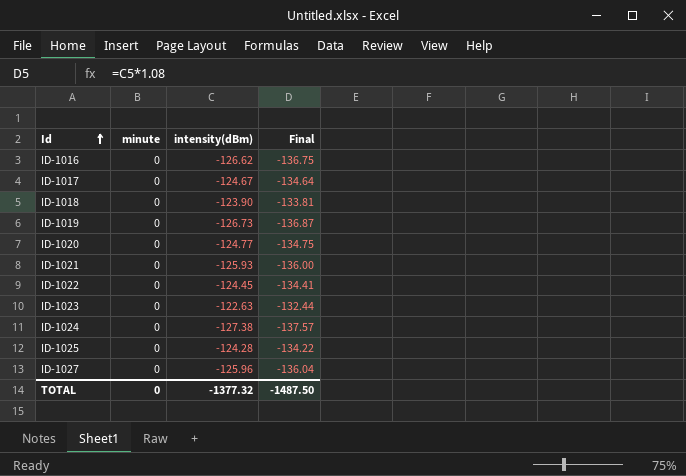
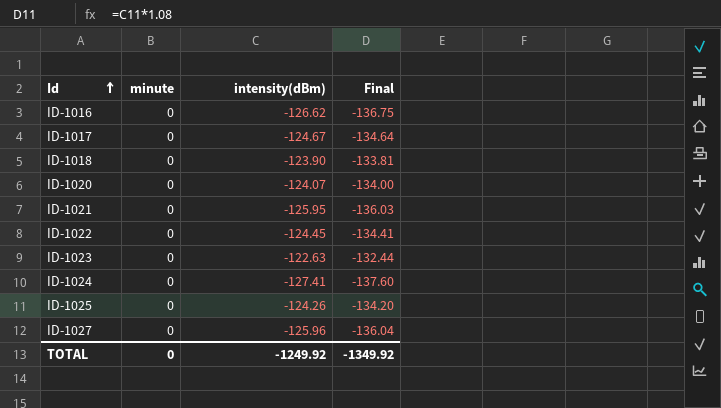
row ID-1019: 0 | -126.73 | -136.87 -> none
ID-1020 | intensity(dBm): -124.77 -> -124.07
ID-1020 | Final: -134.75 -> -134.00
ID-1021 | intensity(dBm): -125.93 -> -125.95
ID-1021 | Final: -136.00 -> -136.03
ID-1024 | intensity(dBm): -127.38 -> -127.41
ID-1024 | Final: -137.57 -> -137.60
ID-1025 | intensity(dBm): -124.28 -> -124.26
ID-1025 | Final: -134.22 -> -134.20
TOTAL | intensity(dBm): -1377.32 -> -1249.92
TOTAL | Final: -1487.50 -> -1349.92

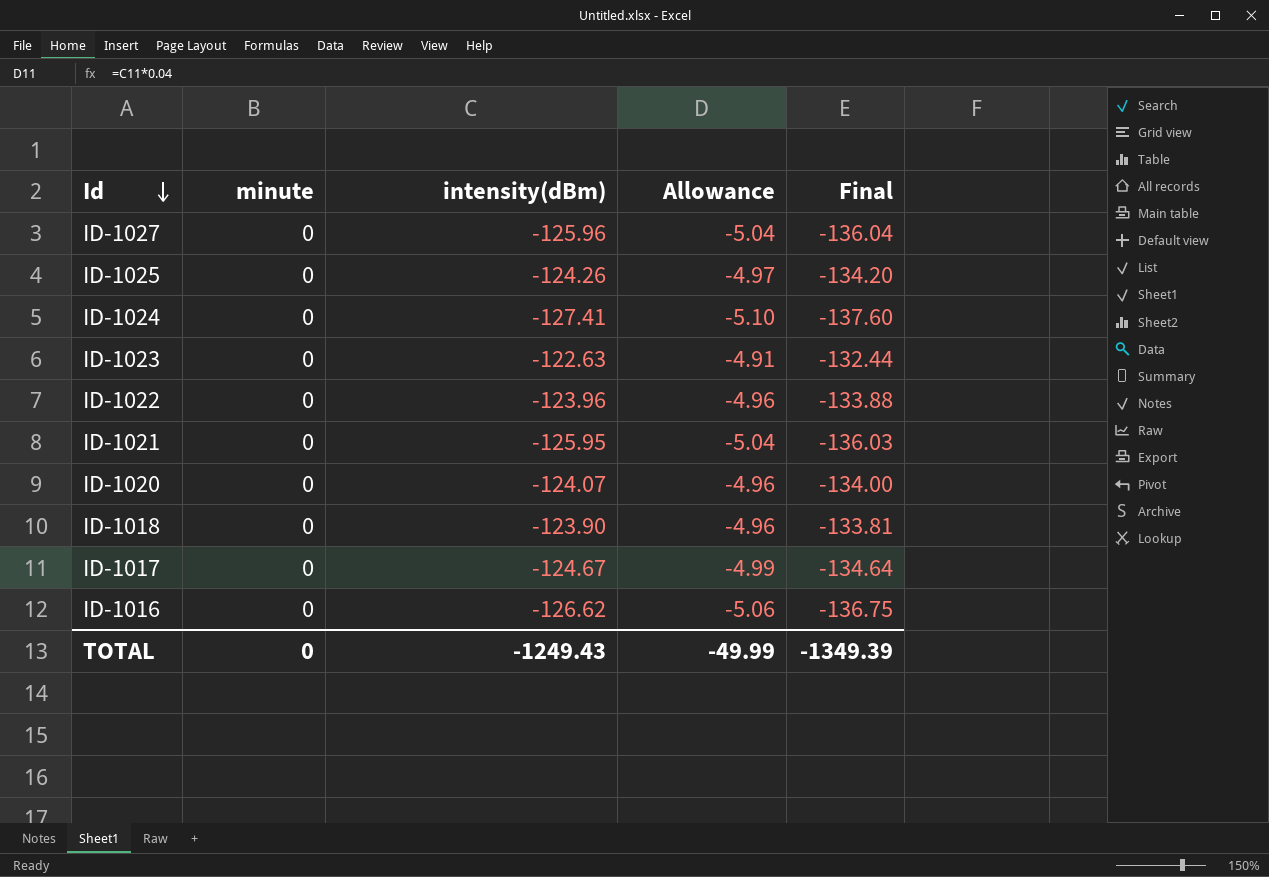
row order: Id ascending -> Id descending
column Allowance | formula: none -> [intensity(dBm)] * 0.04
ID-1022 | intensity(dBm): -124.45 -> -123.96
ID-1022 | Final: -134.41 -> -133.88
TOTAL | intensity(dBm): -1249.92 -> -1249.43
TOTAL | Final: -1349.92 -> -1349.39

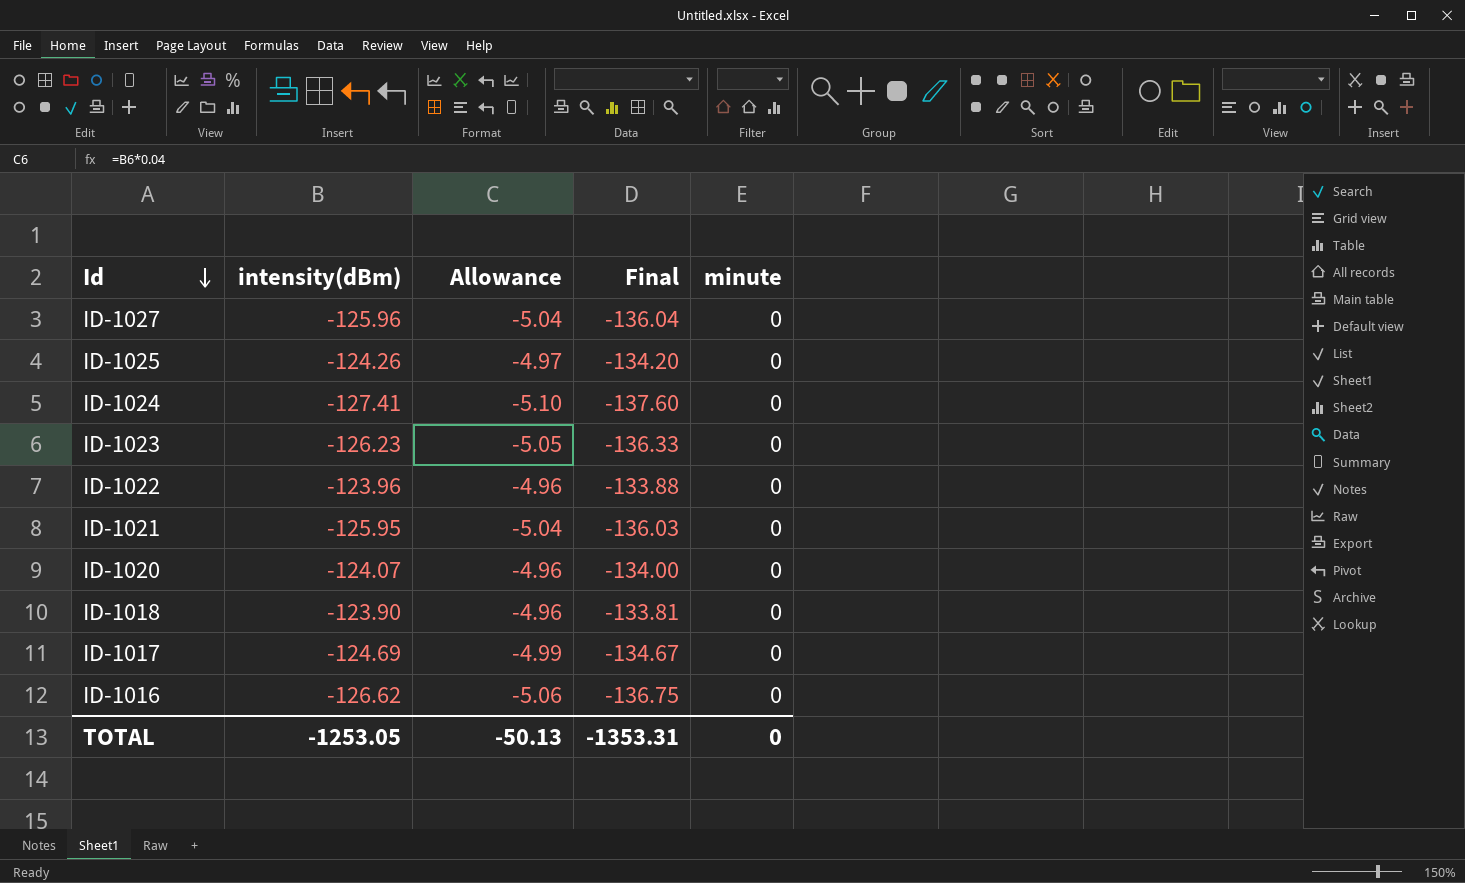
column minute | position: 2 -> 5
ID-1023 | intensity(dBm): -122.63 -> -126.23
ID-1023 | Allowance: -4.91 -> -5.05
ID-1023 | Final: -132.44 -> -136.33
ID-1017 | intensity(dBm): -124.67 -> -124.69
ID-1017 | Final: -134.64 -> -134.67
TOTAL | intensity(dBm): -1249.43 -> -1253.05
TOTAL | Allowance: -49.99 -> -50.13
TOTAL | Final: -1349.39 -> -1353.31

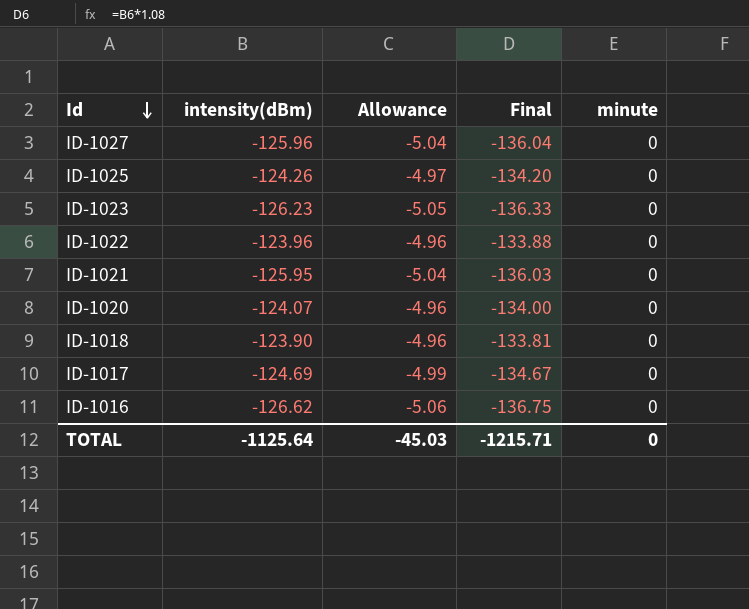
row ID-1024: -127.41 | -5.10 | -137.60 | 0 -> none
TOTAL | intensity(dBm): -1253.05 -> -1125.64
TOTAL | Allowance: -50.13 -> -45.03
TOTAL | Final: -1353.31 -> -1215.71

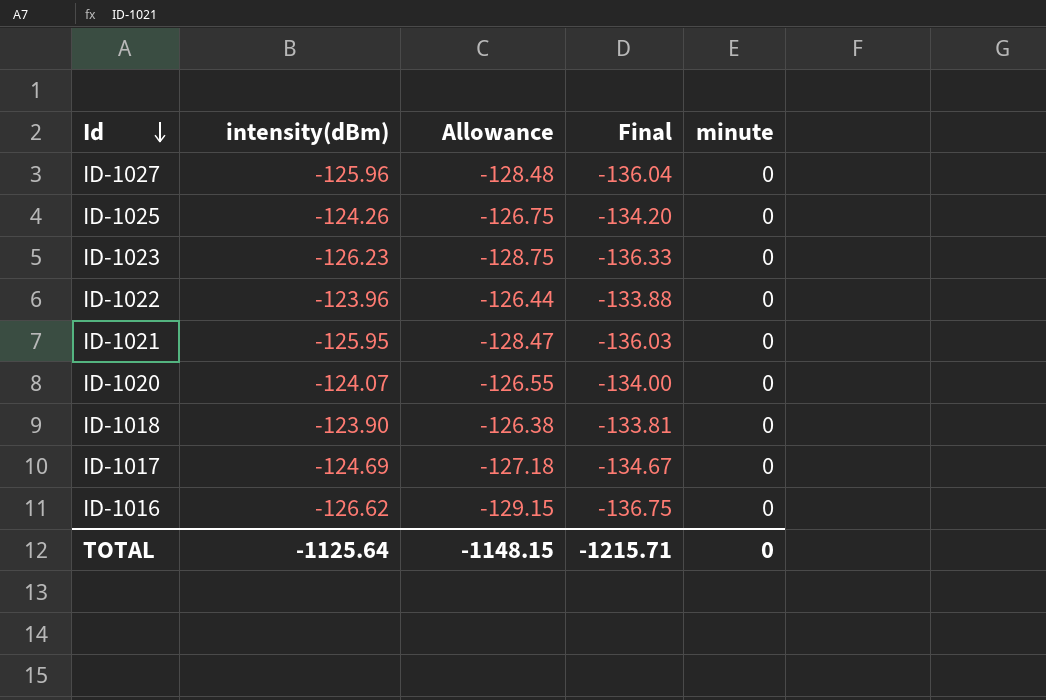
column Allowance | formula: [intensity(dBm)] * 0.04 -> [intensity(dBm)] * 1.02
TOTAL | Allowance: -45.03 -> -1148.15

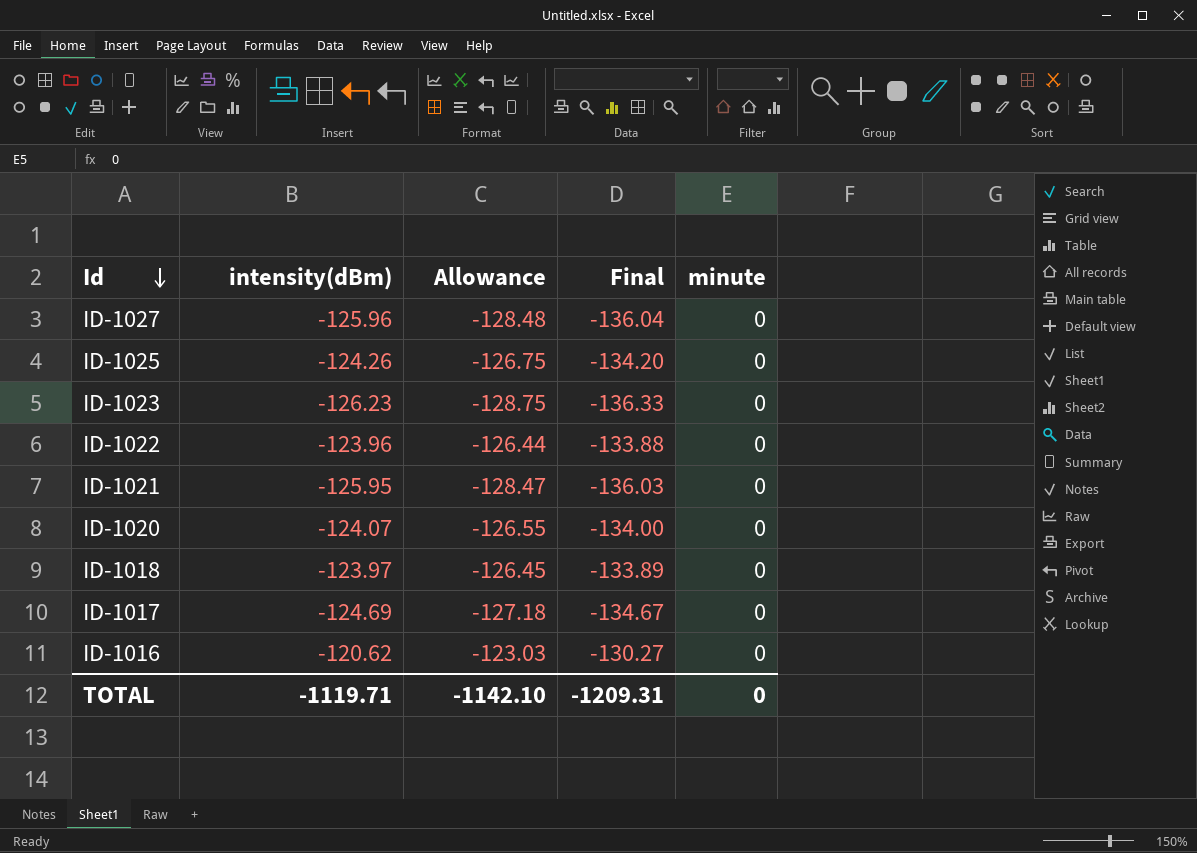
ID-1018 | intensity(dBm): -123.90 -> -123.97
ID-1018 | Allowance: -126.38 -> -126.45
ID-1018 | Final: -133.81 -> -133.89
ID-1016 | intensity(dBm): -126.62 -> -120.62
ID-1016 | Allowance: -129.15 -> -123.03
ID-1016 | Final: -136.75 -> -130.27
TOTAL | intensity(dBm): -1125.64 -> -1119.71
TOTAL | Allowance: -1148.15 -> -1142.10
TOTAL | Final: -1215.71 -> -1209.31

